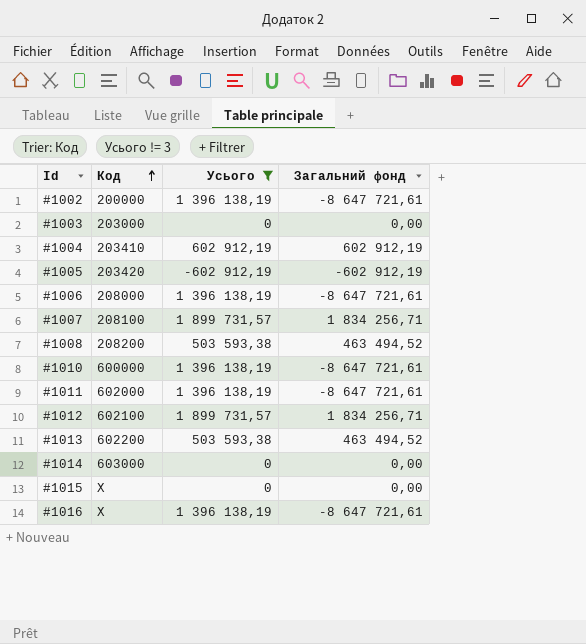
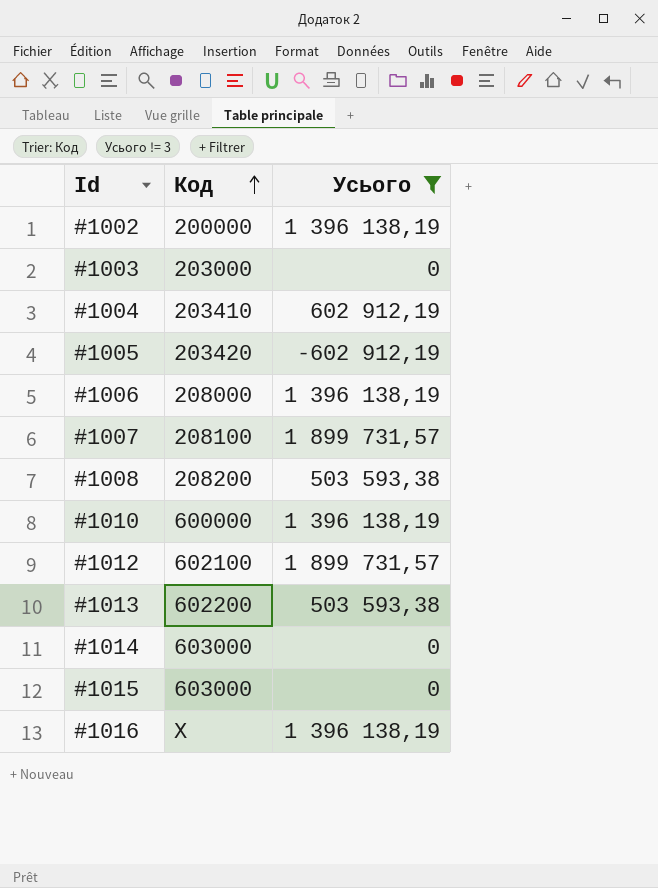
column Загальний фонд | position: 4 -> none
row #1011: 602000 | 1 396 138,19 | -8 647 721,61 -> none
#1015 | Код: X -> 603000

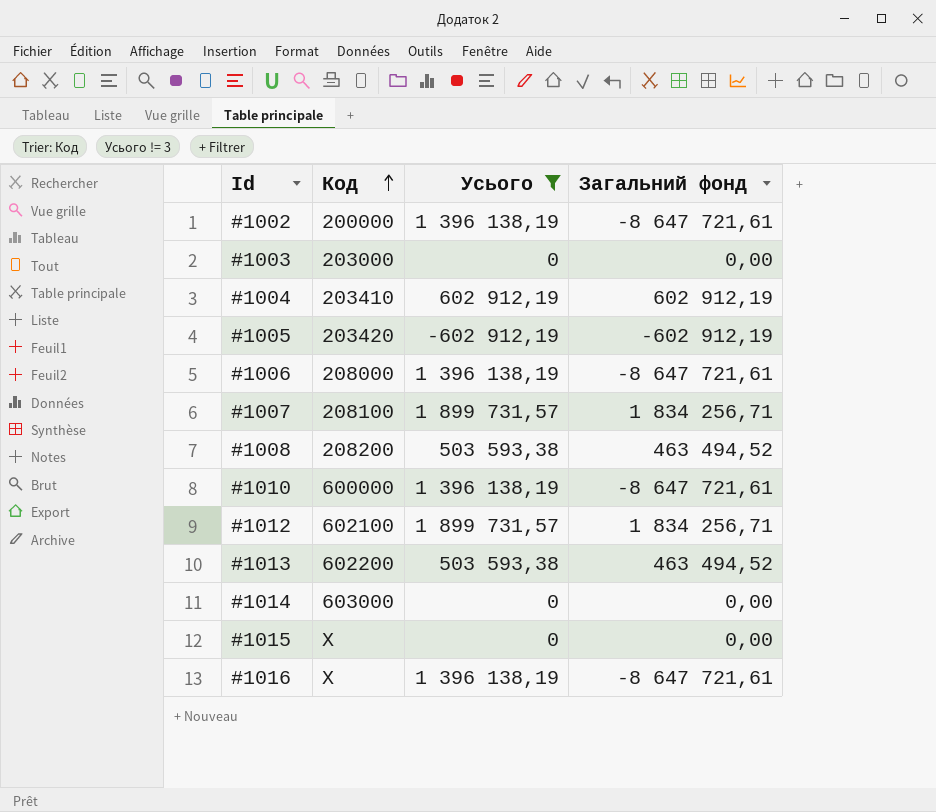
column Загальний фонд | position: none -> 4
#1015 | Код: 603000 -> X

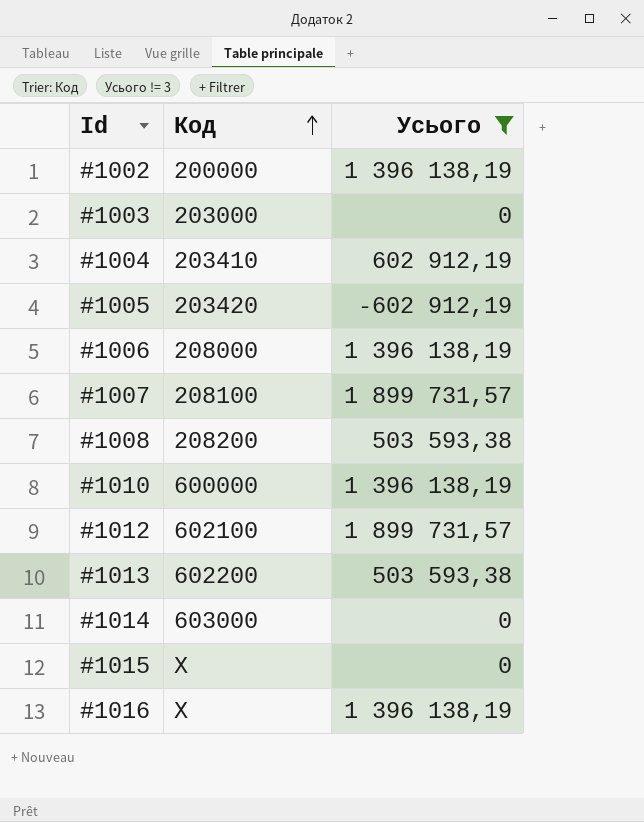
column Загальний фонд | position: 4 -> none

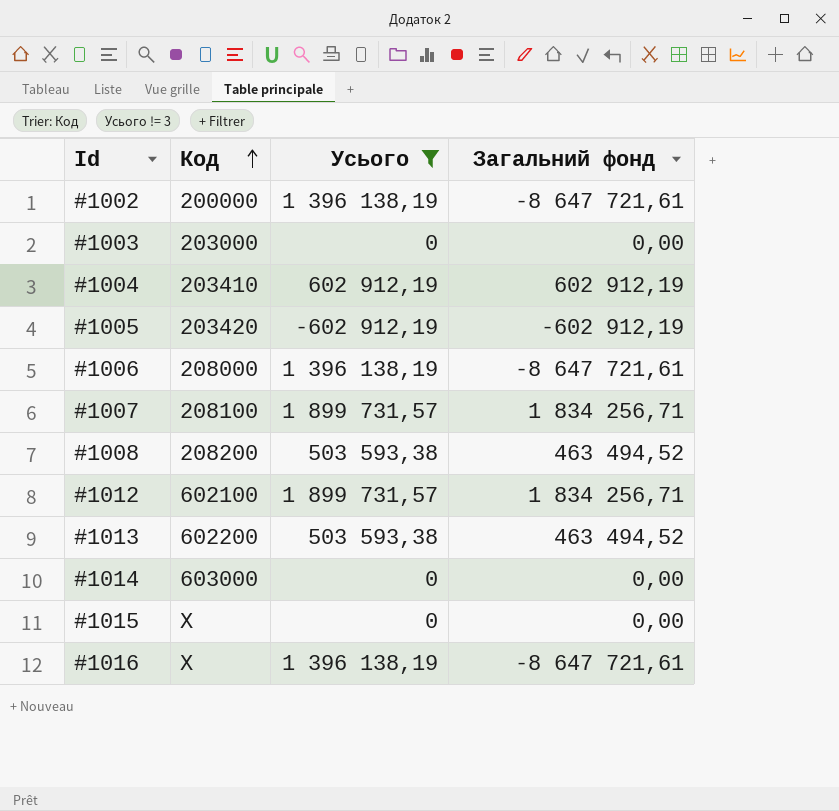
column Загальний фонд | position: none -> 4
row #1010: 600000 | 1 396 138,19 -> none

